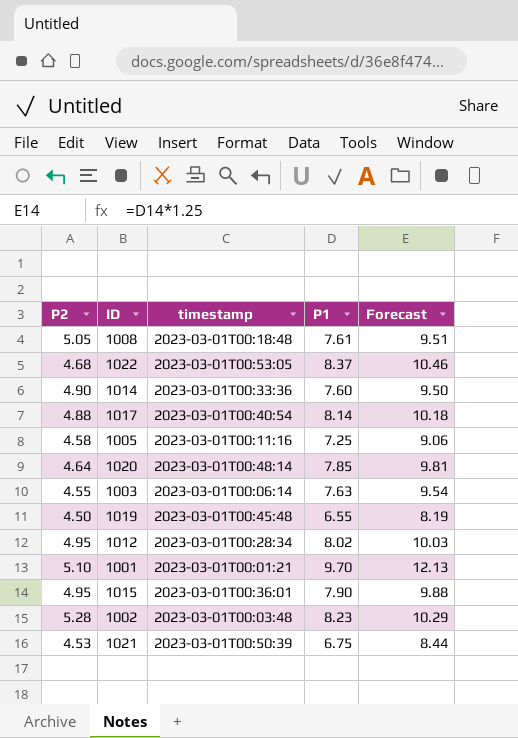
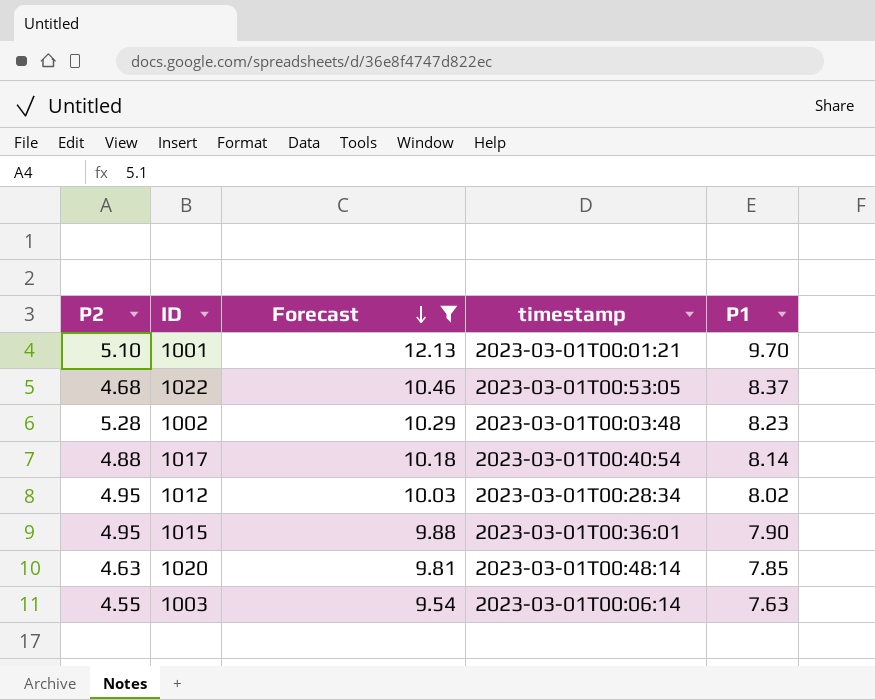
filter: none -> Forecast >= 9.54
row order: none -> Forecast descending
column Forecast | position: 5 -> 3
1020 | P2: 4.64 -> 4.63

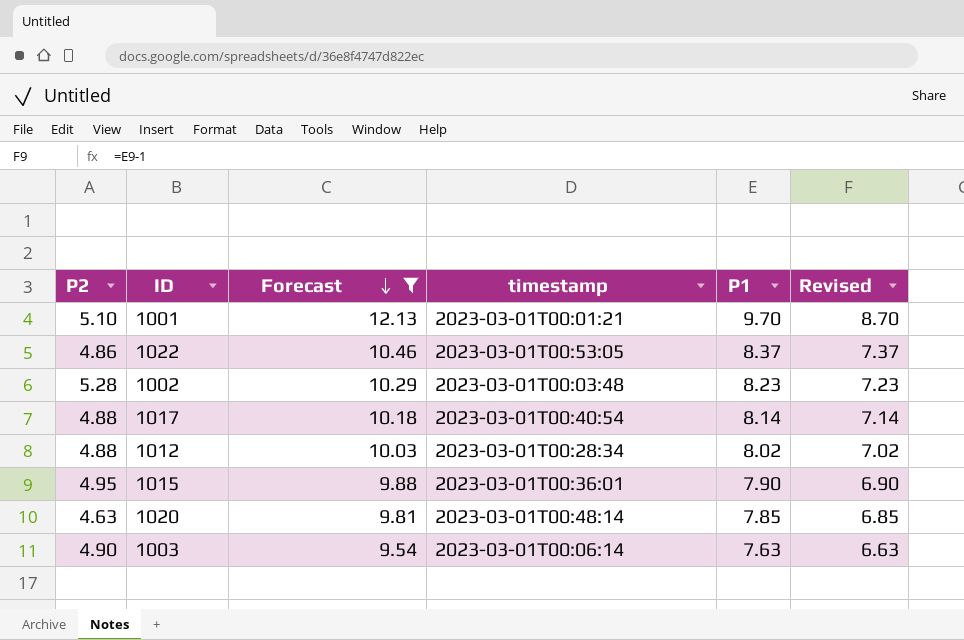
column Revised | formula: none -> [P1] - 1
1022 | P2: 4.68 -> 4.86
1012 | P2: 4.95 -> 4.88
1003 | P2: 4.55 -> 4.90

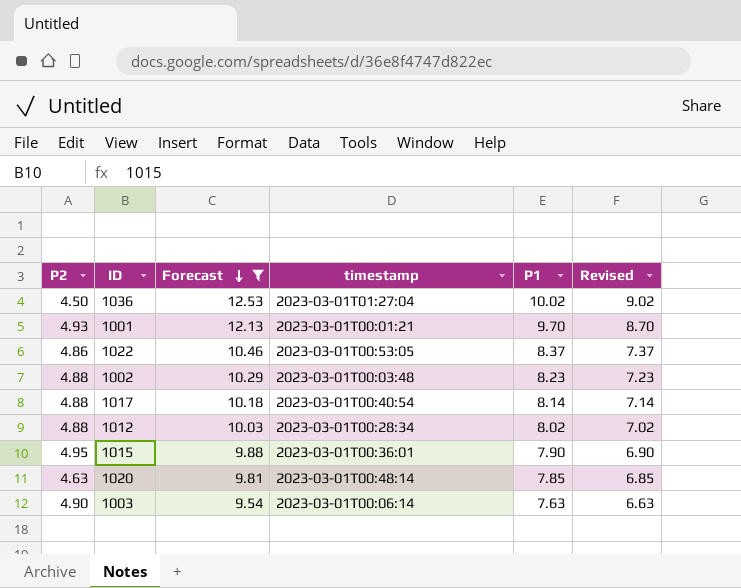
row 1036: none -> 4.50 | 12.53 | 2023-03-01T01:27:04 | 10.02 | 9.02
1001 | P2: 5.10 -> 4.93
1002 | P2: 5.28 -> 4.88

